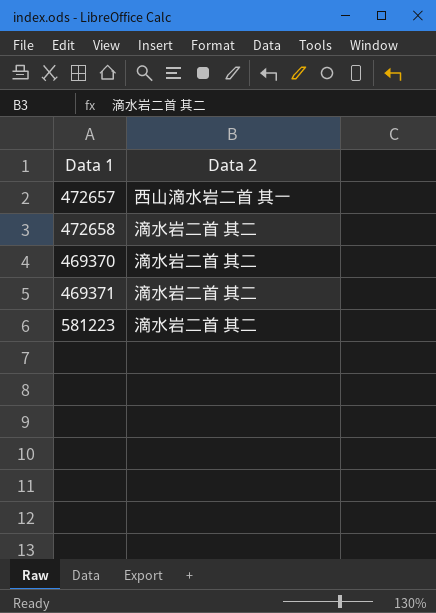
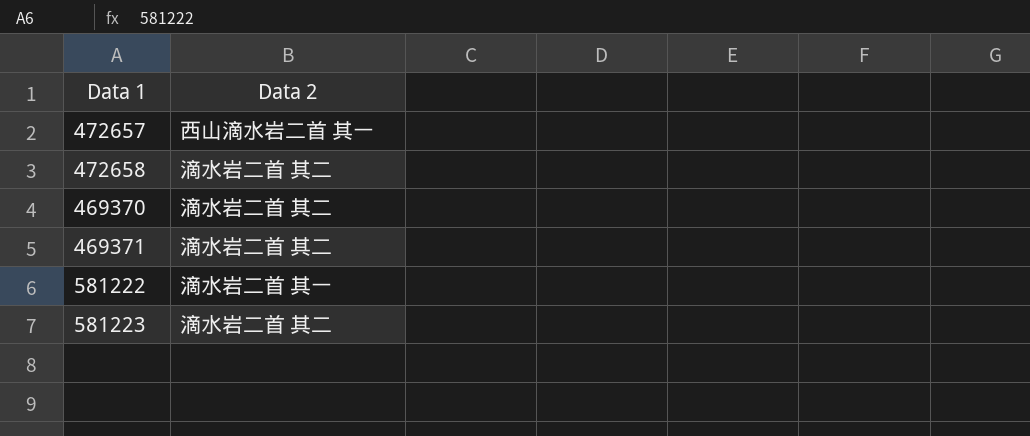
row 581222: none -> 滴水岩二首 其一

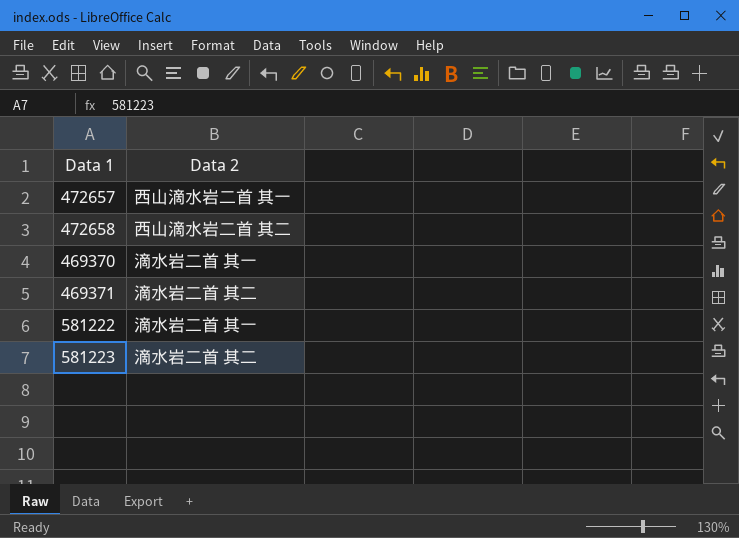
472658 | Data 2: 滴水岩二首 其二 -> 西山滴水岩二首 其二
469370 | Data 2: 滴水岩二首 其二 -> 滴水岩二首 其一

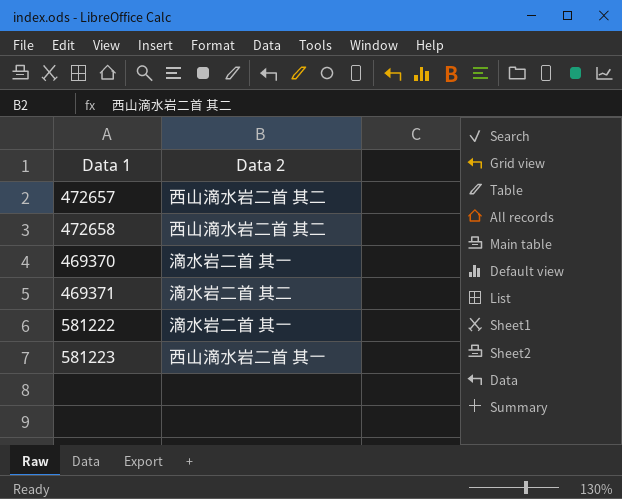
472657 | Data 2: 西山滴水岩二首 其一 -> 西山滴水岩二首 其二
581223 | Data 2: 滴水岩二首 其二 -> 西山滴水岩二首 其一

